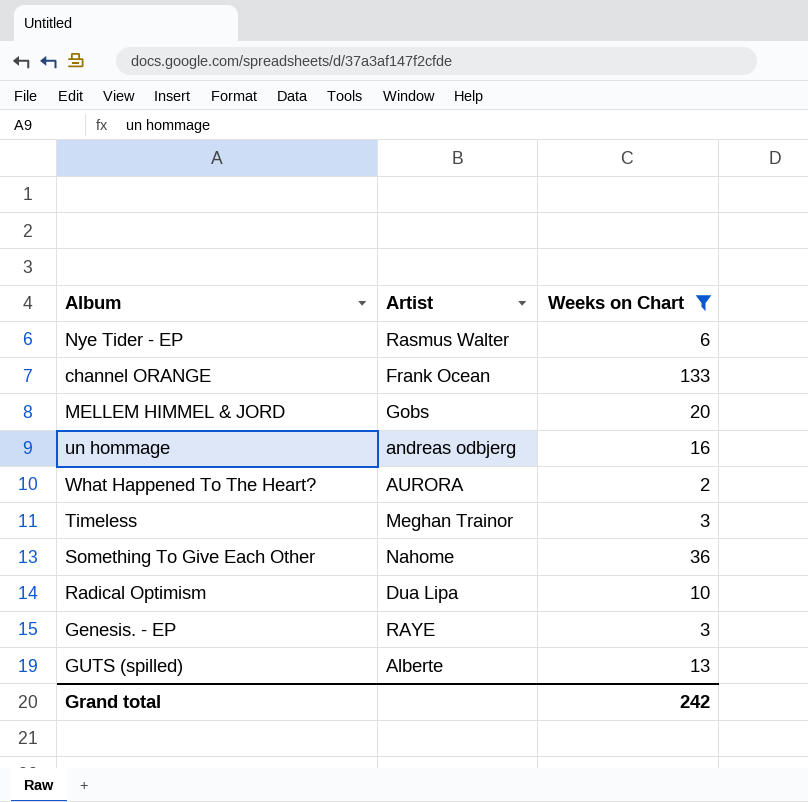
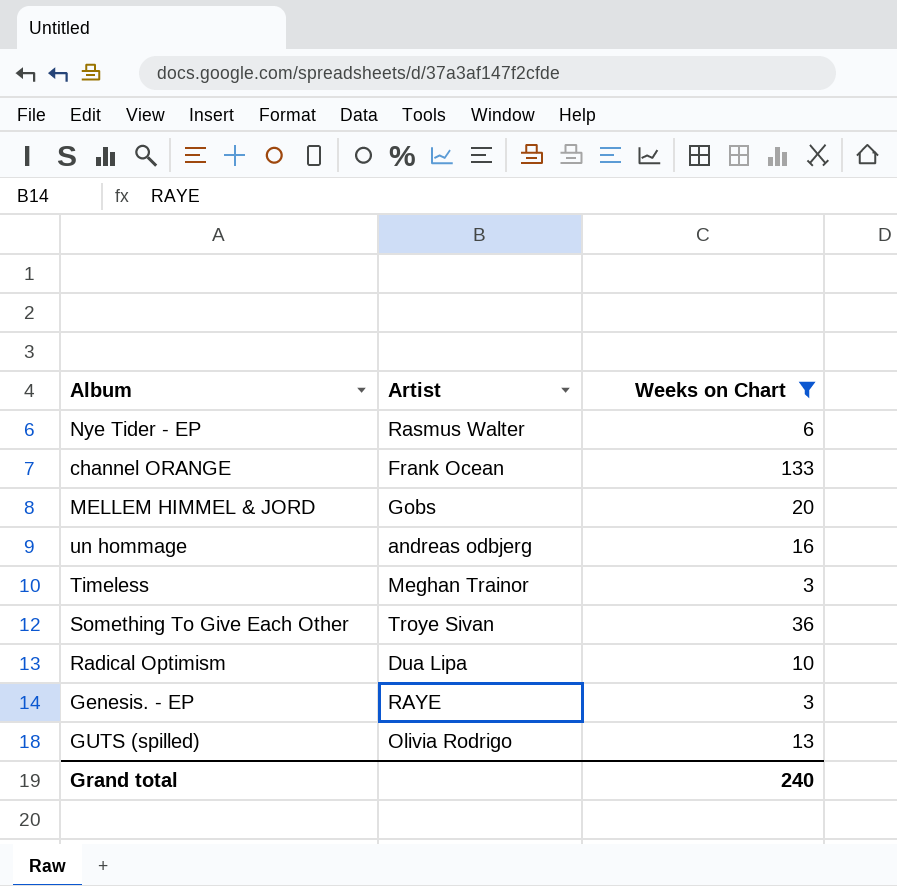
row What Happened To The Heart?: AURORA | 2 -> none
Something To Give Each Other | Artist: Nahome -> Troye Sivan
GUTS (spilled) | Artist: Alberte -> Olivia Rodrigo
Grand total | Weeks on Chart: 242 -> 240

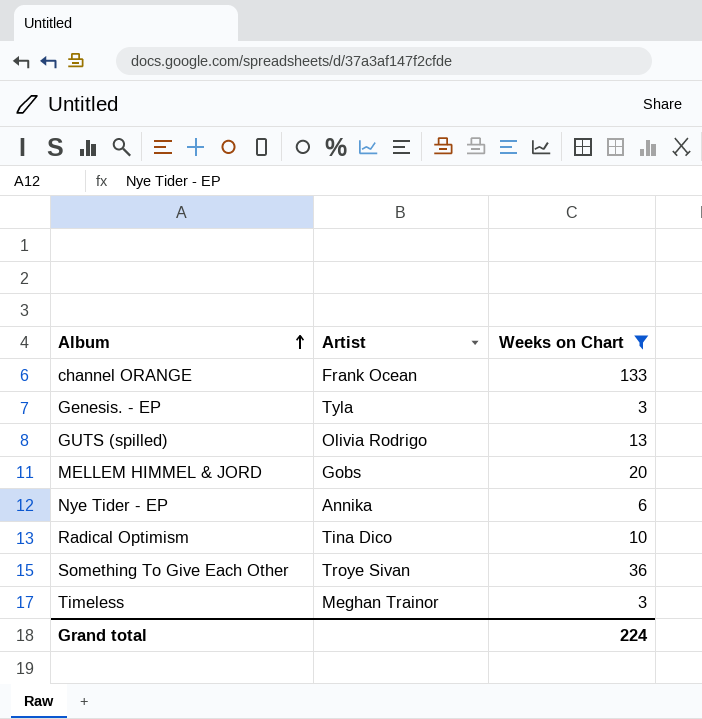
row order: none -> Album ascending
row un hommage: andreas odbjerg | 16 -> none
Genesis. - EP | Artist: RAYE -> Tyla
Nye Tider - EP | Artist: Rasmus Walter -> Annika
Radical Optimism | Artist: Dua Lipa -> Tina Dico
Grand total | Weeks on Chart: 240 -> 224

